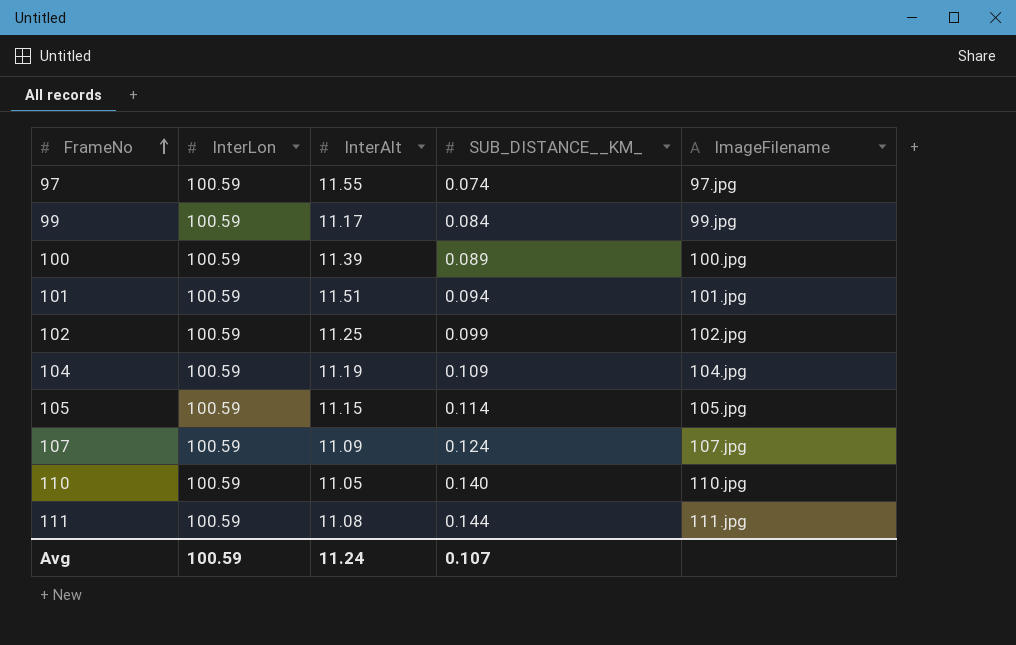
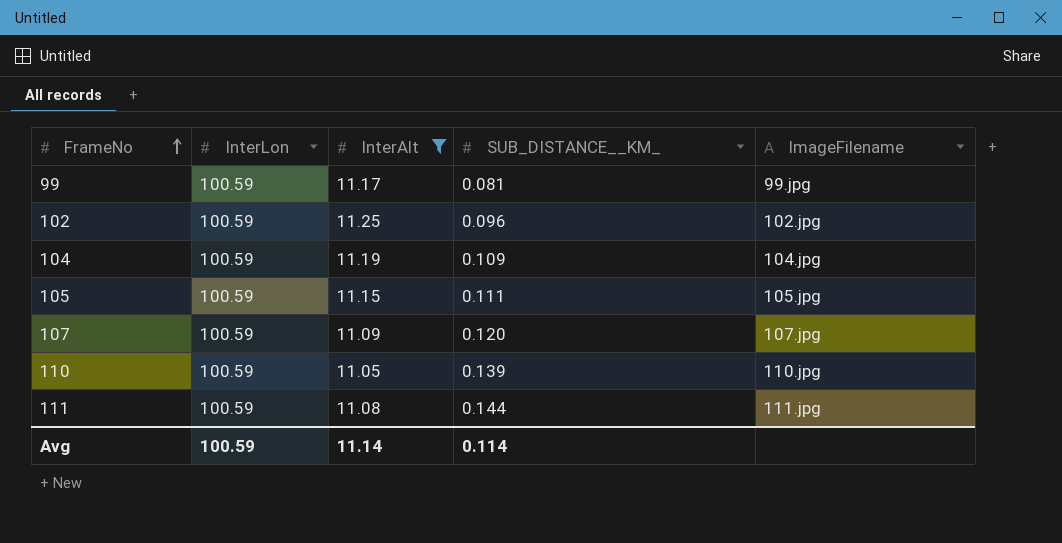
filter: none -> InterAlt <= 11.25
99 | SUB_DISTANCE__KM_: 0.084 -> 0.081
102 | SUB_DISTANCE__KM_: 0.099 -> 0.096
105 | SUB_DISTANCE__KM_: 0.114 -> 0.111
107 | SUB_DISTANCE__KM_: 0.124 -> 0.120
110 | SUB_DISTANCE__KM_: 0.140 -> 0.139
Avg | InterAlt: 11.24 -> 11.14
Avg | SUB_DISTANCE__KM_: 0.107 -> 0.114

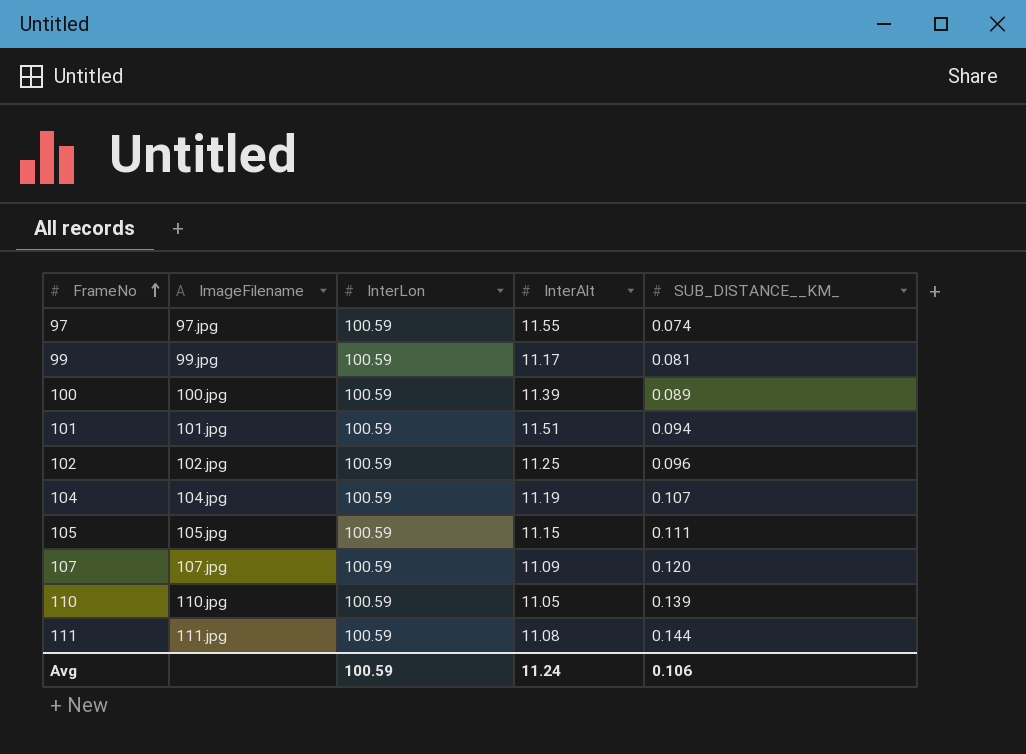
filter: InterAlt <= 11.25 -> none
column ImageFilename | position: 5 -> 2
104 | SUB_DISTANCE__KM_: 0.109 -> 0.107
Avg | InterAlt: 11.14 -> 11.24
Avg | SUB_DISTANCE__KM_: 0.114 -> 0.106

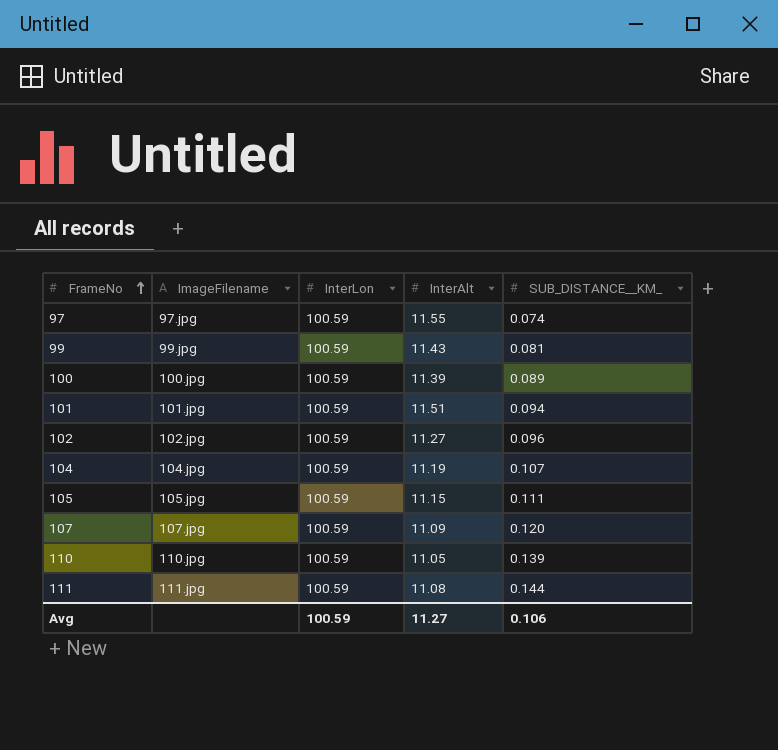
99 | InterAlt: 11.17 -> 11.43
102 | InterAlt: 11.25 -> 11.27
Avg | InterAlt: 11.24 -> 11.27

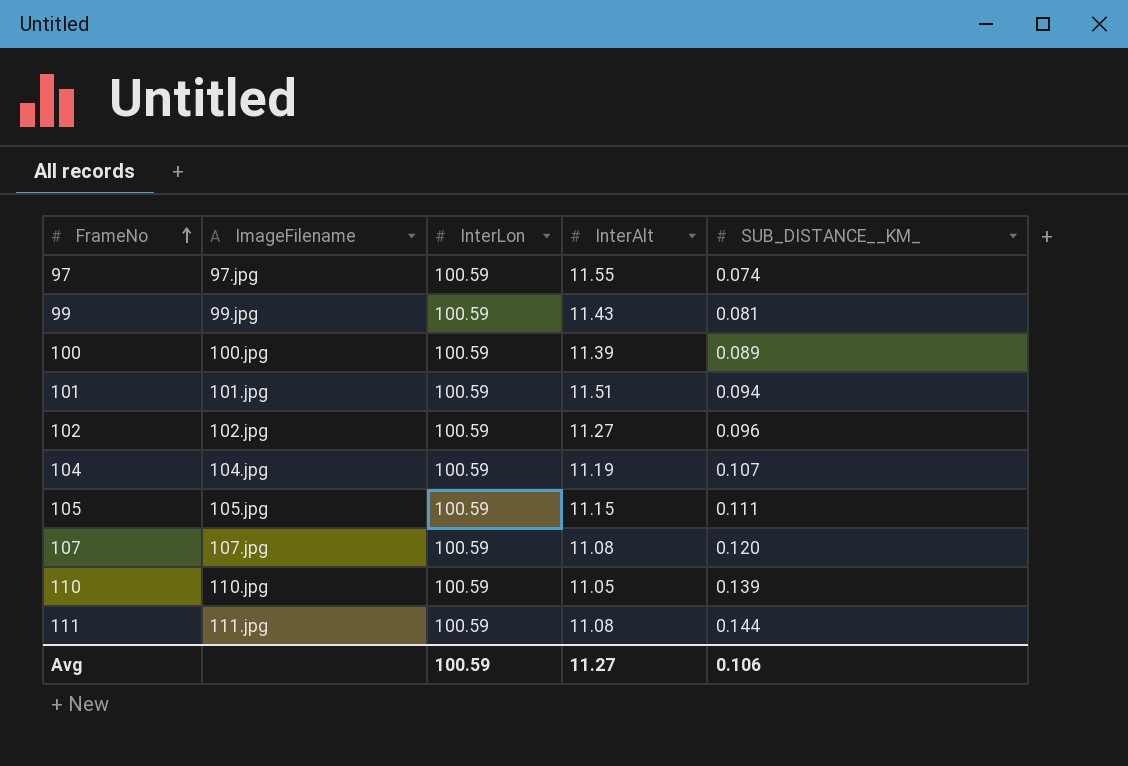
107 | InterAlt: 11.09 -> 11.08

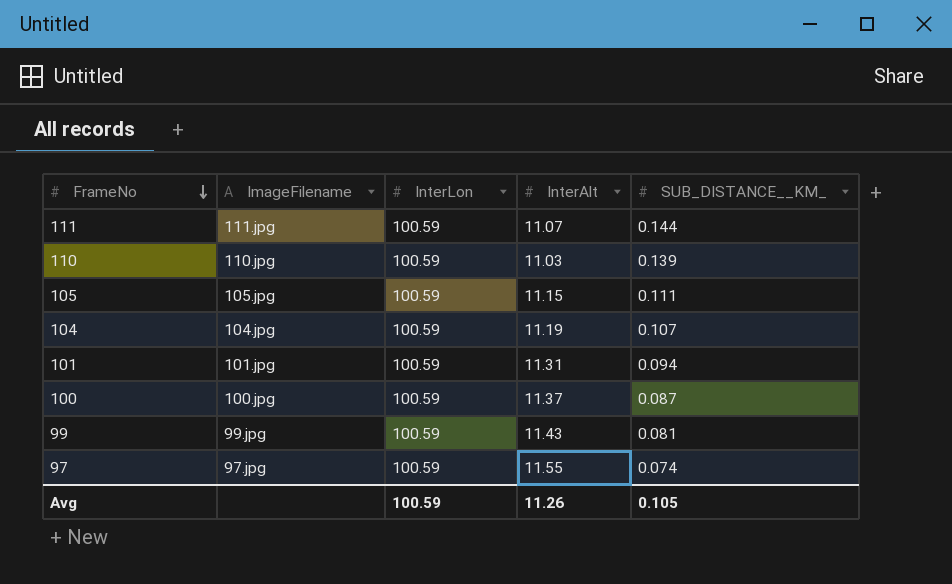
row order: FrameNo ascending -> FrameNo descending
row 102: 102.jpg | 100.59 | 11.27 | 0.096 -> none
row 107: 107.jpg | 100.59 | 11.08 | 0.120 -> none
111 | InterAlt: 11.08 -> 11.07
110 | InterAlt: 11.05 -> 11.03
101 | InterAlt: 11.51 -> 11.31
100 | InterAlt: 11.39 -> 11.37
100 | SUB_DISTANCE__KM_: 0.089 -> 0.087
Avg | InterAlt: 11.27 -> 11.26
Avg | SUB_DISTANCE__KM_: 0.106 -> 0.105

